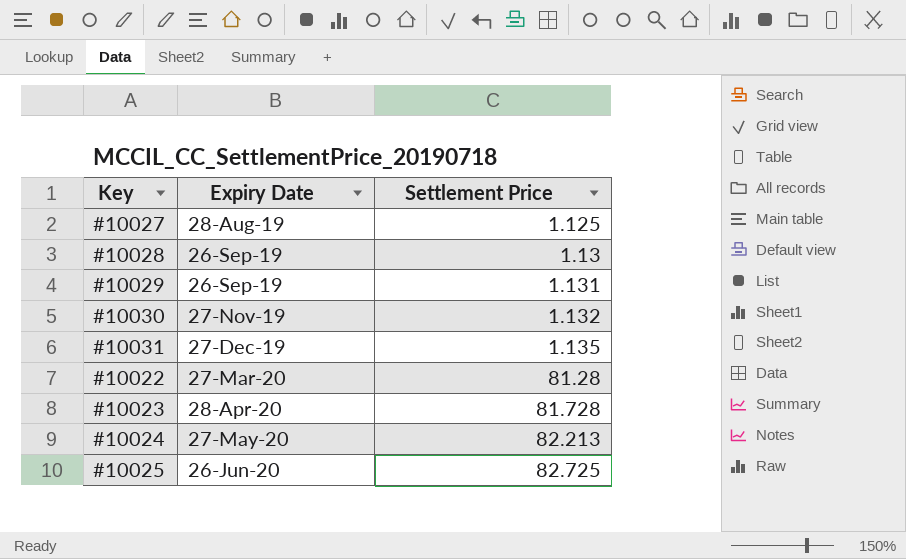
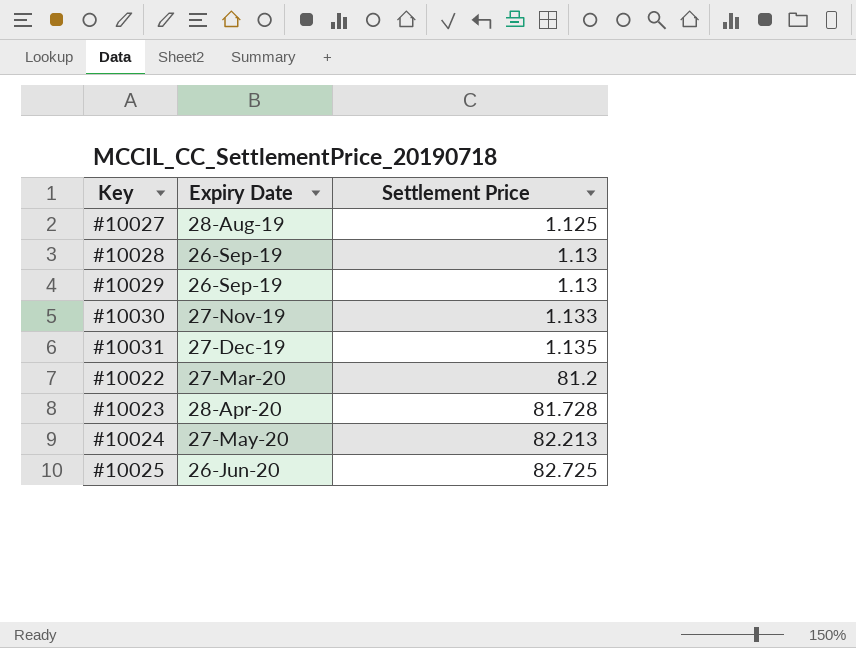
#10029 | Settlement Price: 1.131 -> 1.13
#10030 | Settlement Price: 1.132 -> 1.133
#10022 | Settlement Price: 81.28 -> 81.2

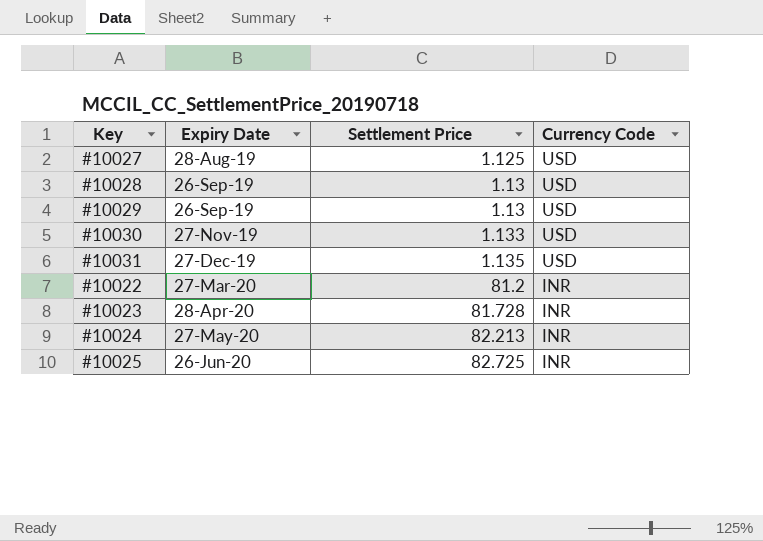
column Currency Code | position: none -> 4

